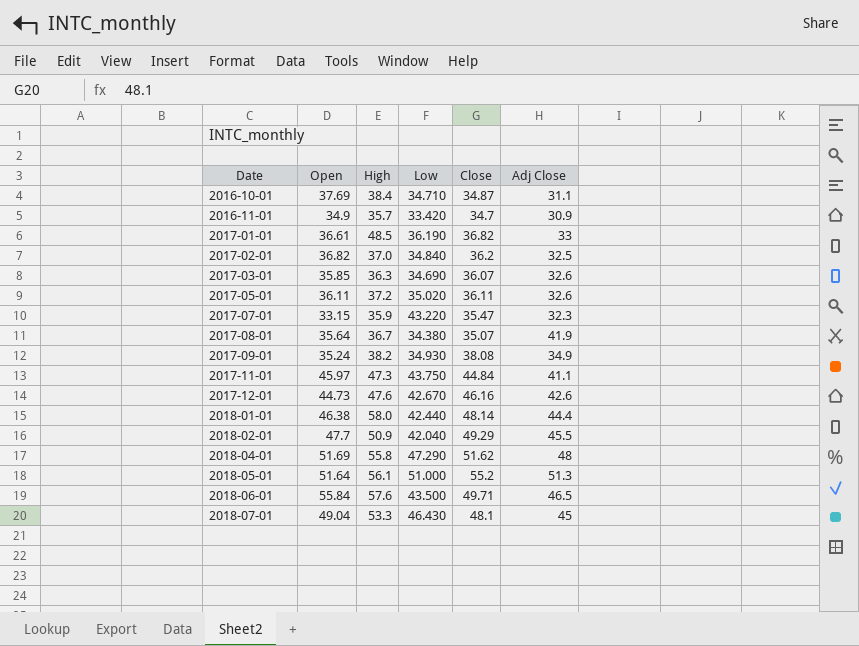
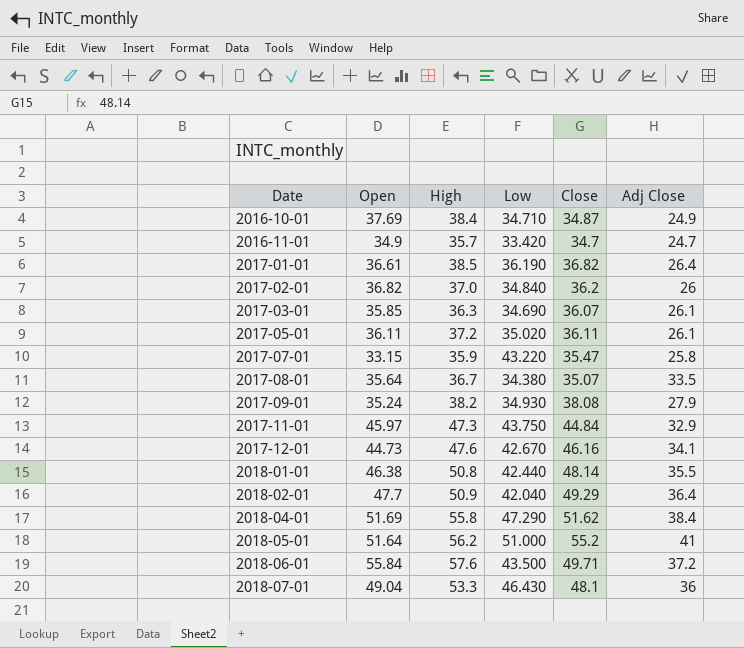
2016-10-01 | Adj Close: 31.1 -> 24.9
2016-11-01 | Adj Close: 30.9 -> 24.7
2017-01-01 | High: 48.5 -> 38.5
2017-01-01 | Adj Close: 33 -> 26.4
2017-02-01 | Adj Close: 32.5 -> 26
2017-03-01 | Adj Close: 32.6 -> 26.1
2017-05-01 | Adj Close: 32.6 -> 26.1
2017-07-01 | Adj Close: 32.3 -> 25.8
2017-08-01 | Adj Close: 41.9 -> 33.5
2017-09-01 | Adj Close: 34.9 -> 27.9
2017-11-01 | Adj Close: 41.1 -> 32.9
2017-12-01 | Adj Close: 42.6 -> 34.1
2018-01-01 | High: 58.0 -> 50.8
2018-01-01 | Adj Close: 44.4 -> 35.5
2018-02-01 | Adj Close: 45.5 -> 36.4
2018-04-01 | Adj Close: 48 -> 38.4
2018-05-01 | High: 56.1 -> 56.2
2018-05-01 | Adj Close: 51.3 -> 41
2018-06-01 | Adj Close: 46.5 -> 37.2
2018-07-01 | Adj Close: 45 -> 36

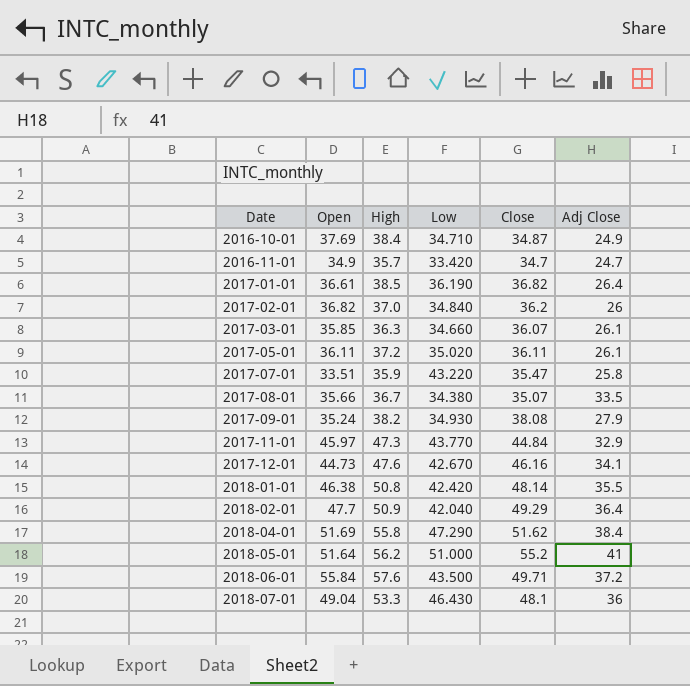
2017-03-01 | Low: 34.690 -> 34.660
2017-07-01 | Open: 33.15 -> 33.51
2017-08-01 | Open: 35.64 -> 35.66
2017-11-01 | Low: 43.750 -> 43.770
2018-01-01 | Low: 42.440 -> 42.420

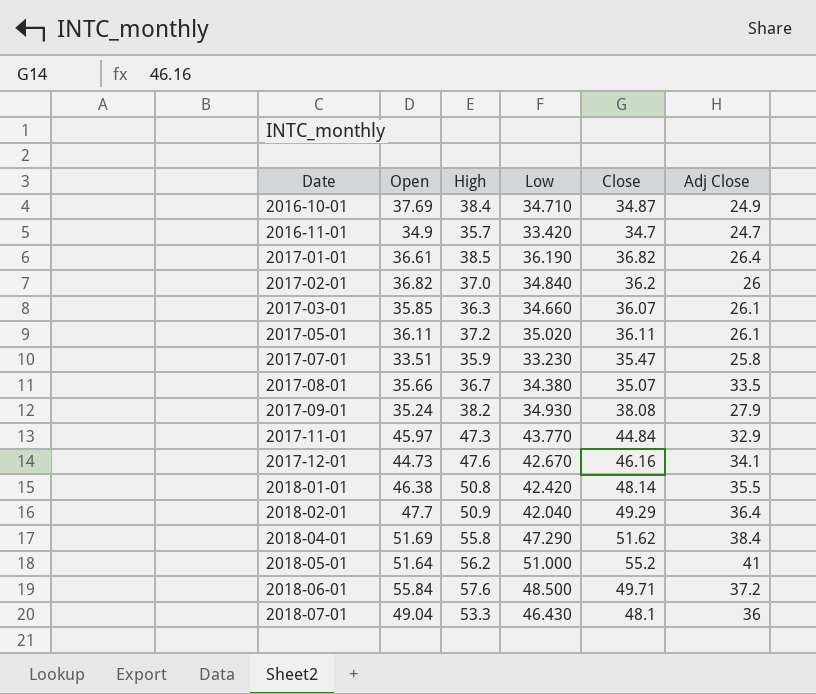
2017-07-01 | Low: 43.220 -> 33.230
2018-06-01 | Low: 43.500 -> 48.500

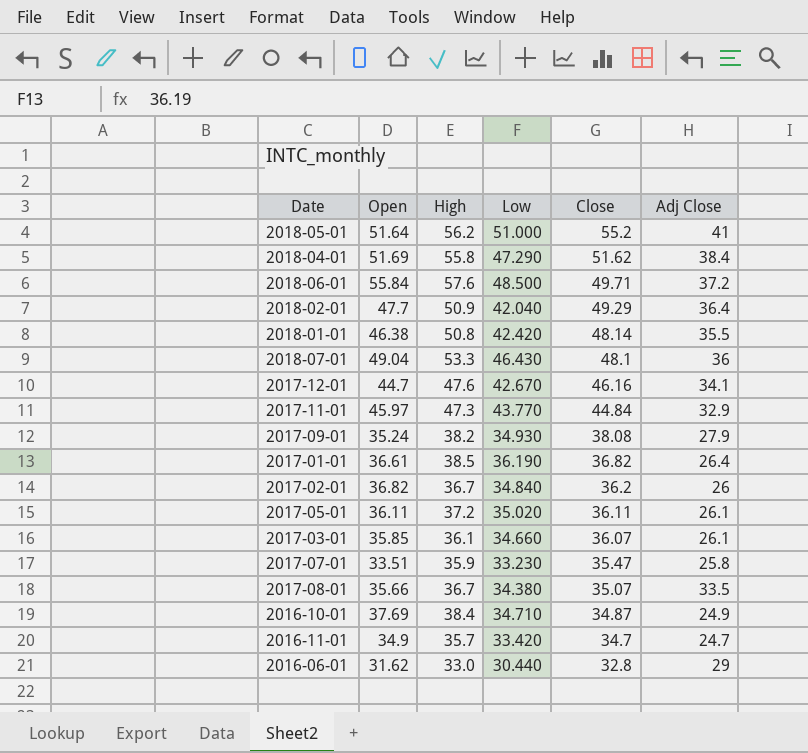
row order: Date ascending -> Close descending
2017-12-01 | Open: 44.73 -> 44.7
2017-02-01 | High: 37.0 -> 36.7
2017-03-01 | High: 36.3 -> 36.1
row 2016-06-01: none -> 31.62 | 33.0 | 30.440 | 32.8 | 29

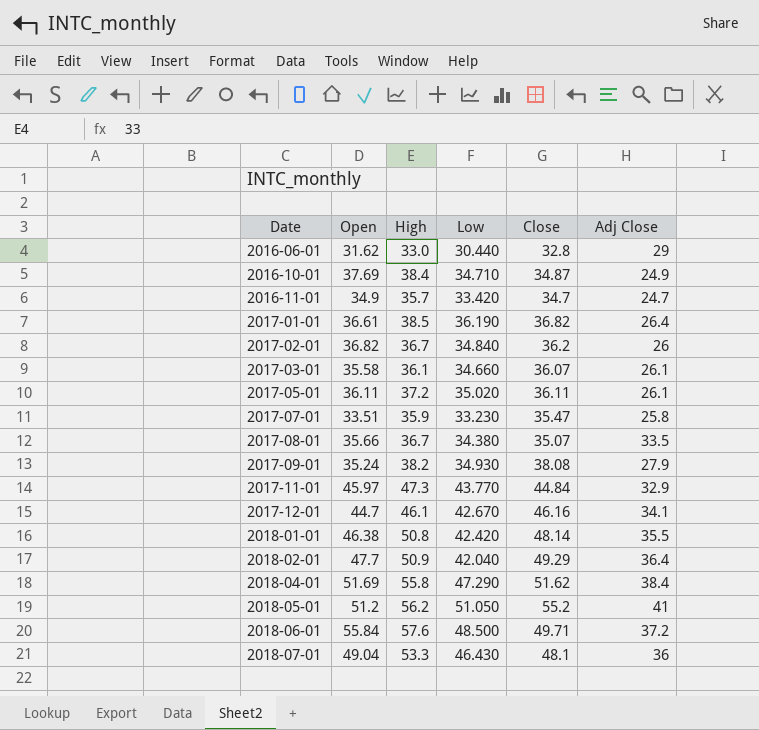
row order: Close descending -> Date ascending
2017-03-01 | Open: 35.85 -> 35.58
2017-12-01 | High: 47.6 -> 46.1
2018-05-01 | Open: 51.64 -> 51.2
2018-05-01 | Low: 51.000 -> 51.050

